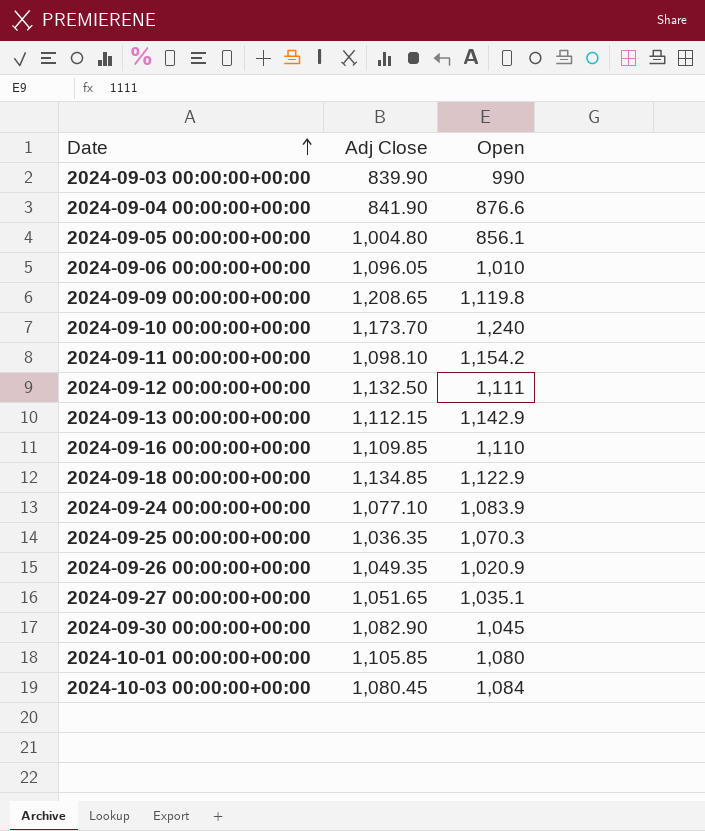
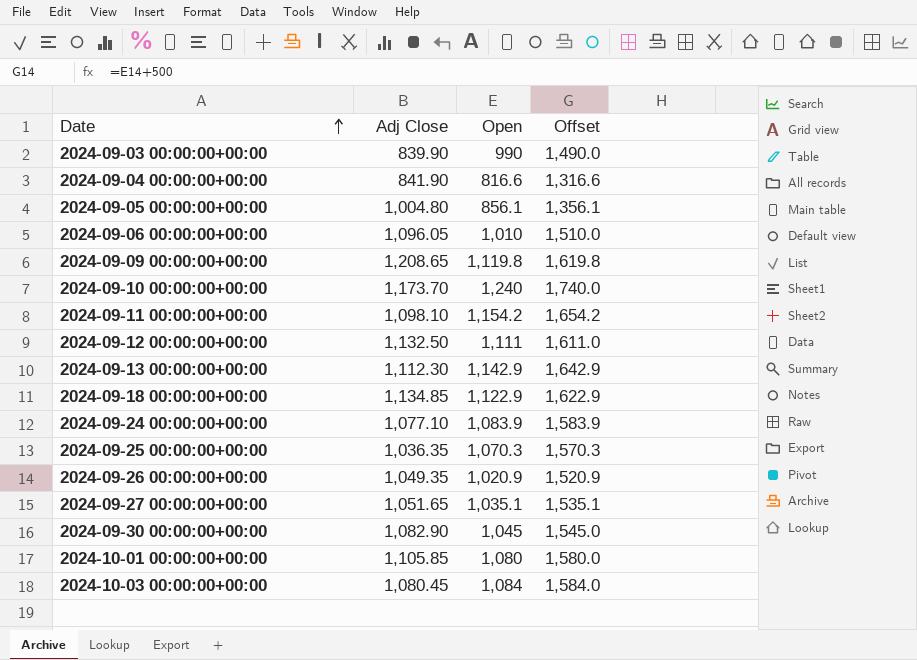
column Offset | formula: none -> [Open] + 500
row 2024-09-16 00:00:00+00:00: 1,109.85 | 1,110 -> none
2024-09-04 00:00:00+00:00 | Open: 876.6 -> 816.6
2024-09-13 00:00:00+00:00 | Adj Close: 1,112.15 -> 1,112.30

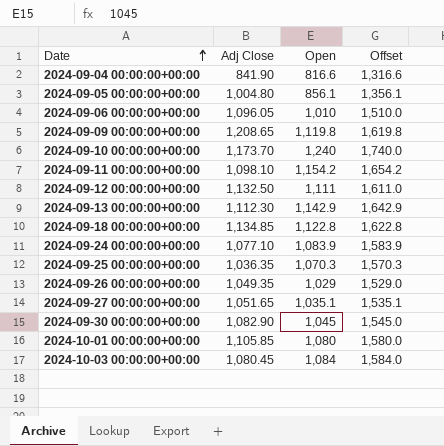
row 2024-09-03 00:00:00+00:00: 839.90 | 990 | 1,490.0 -> none
2024-09-18 00:00:00+00:00 | Open: 1,122.9 -> 1,122.8
2024-09-18 00:00:00+00:00 | Offset: 1,622.9 -> 1,622.8
2024-09-26 00:00:00+00:00 | Open: 1,020.9 -> 1,029
2024-09-26 00:00:00+00:00 | Offset: 1,520.9 -> 1,529.0

